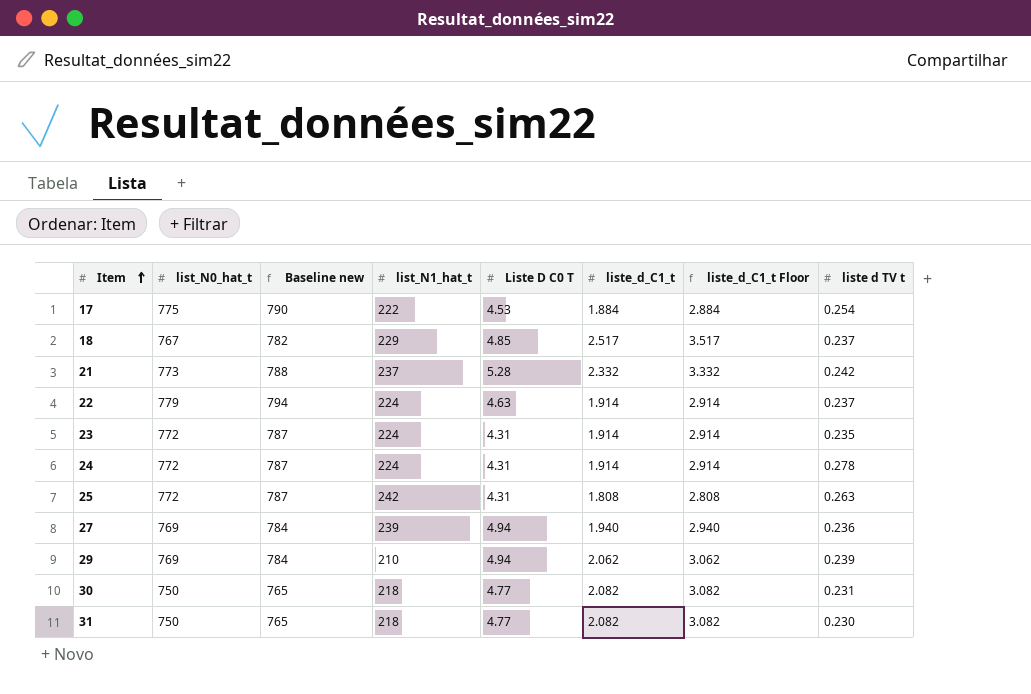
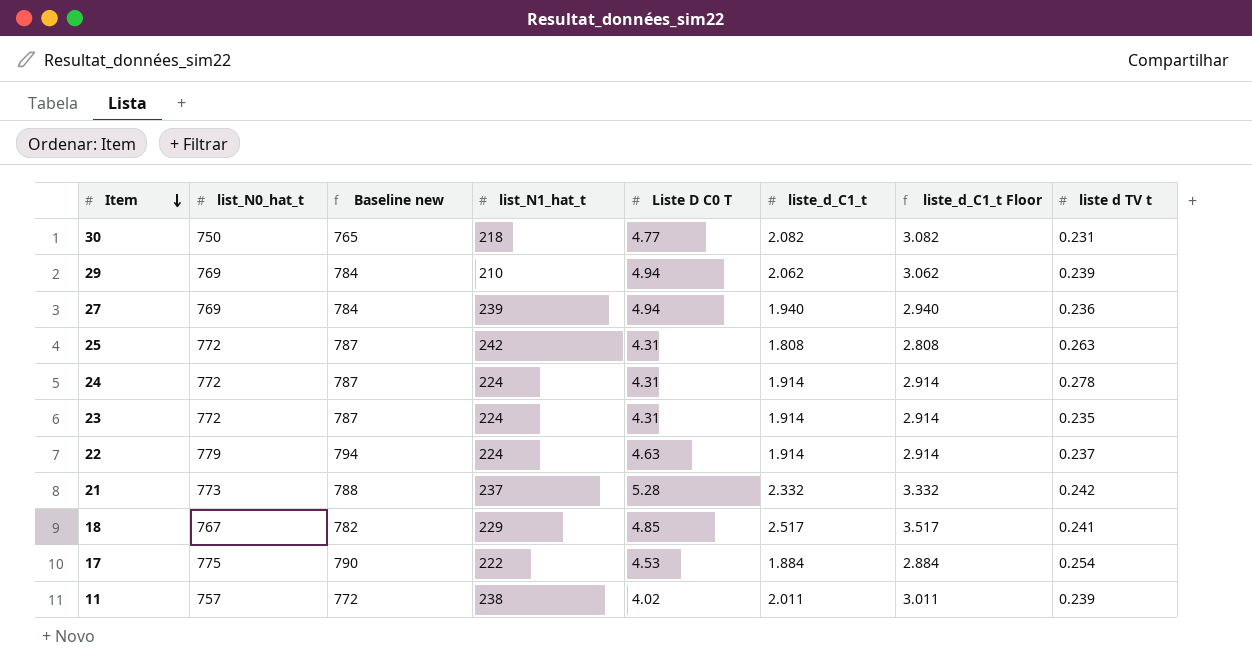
row order: Item ascending -> Item descending
row 31: 750 | 765 | 218 | 4.77 | 2.082 | 3.082 | 0.230 -> none
18 | liste d TV t: 0.237 -> 0.241
row 11: none -> 757 | 772 | 238 | 4.02 | 2.011 | 3.011 | 0.239

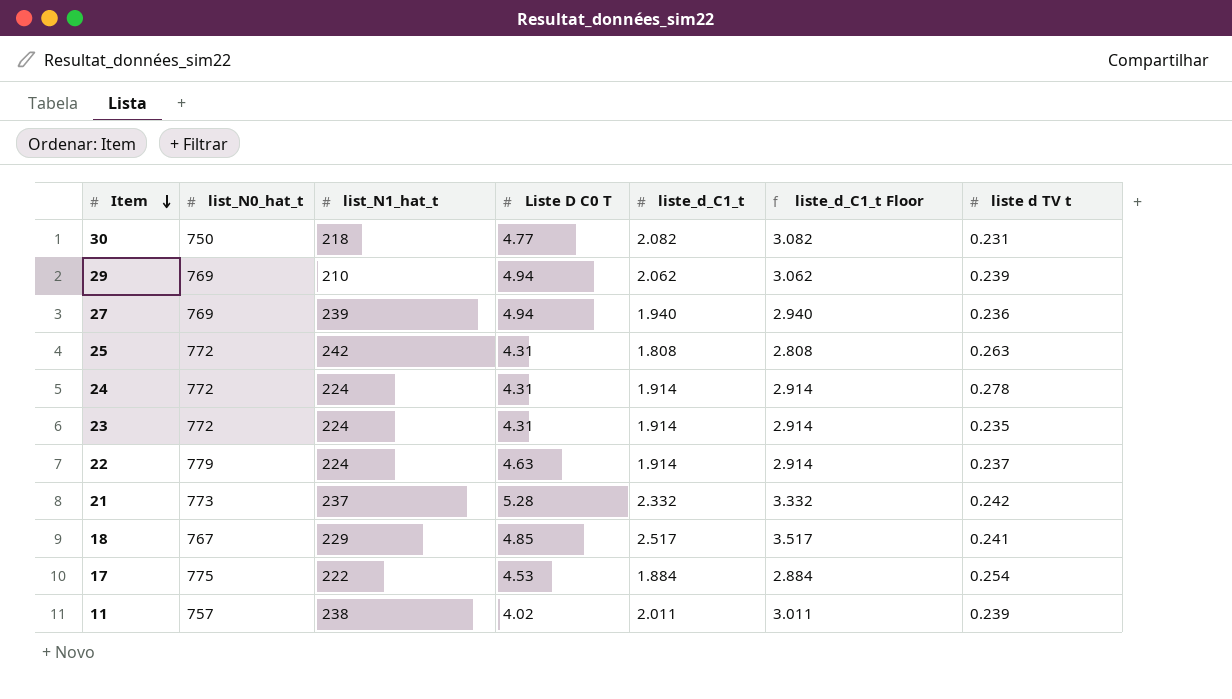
column Baseline new | formula: [list_N0_hat_t] + 15 -> none

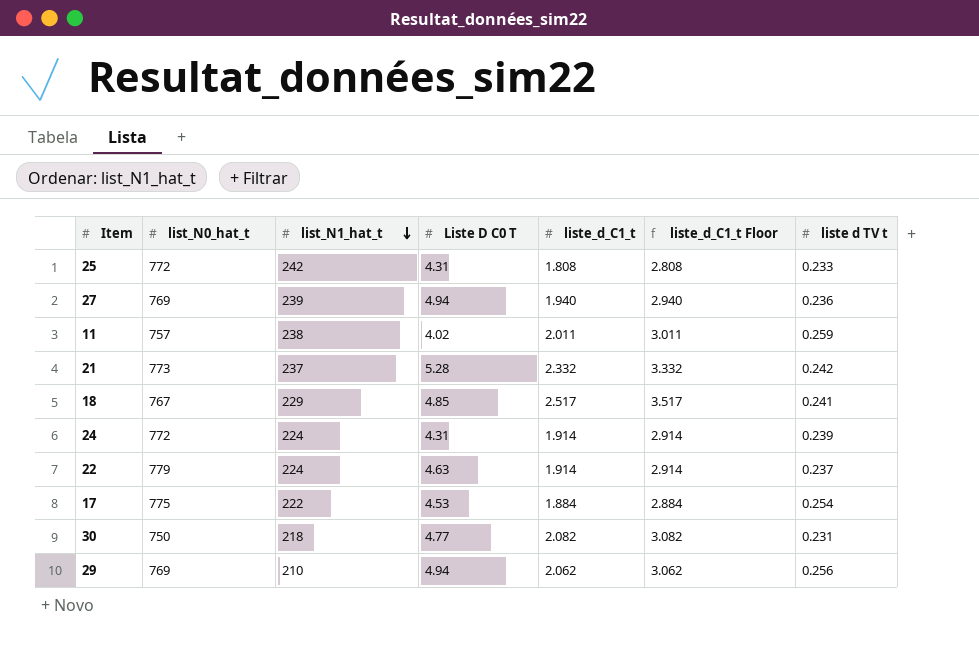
row order: Item descending -> list_N1_hat_t descending
row 23: 772 | 224 | 4.31 | 1.914 | 2.914 | 0.235 -> none
25 | liste d TV t: 0.263 -> 0.233
11 | liste d TV t: 0.239 -> 0.259
24 | liste d TV t: 0.278 -> 0.239
29 | liste d TV t: 0.239 -> 0.256

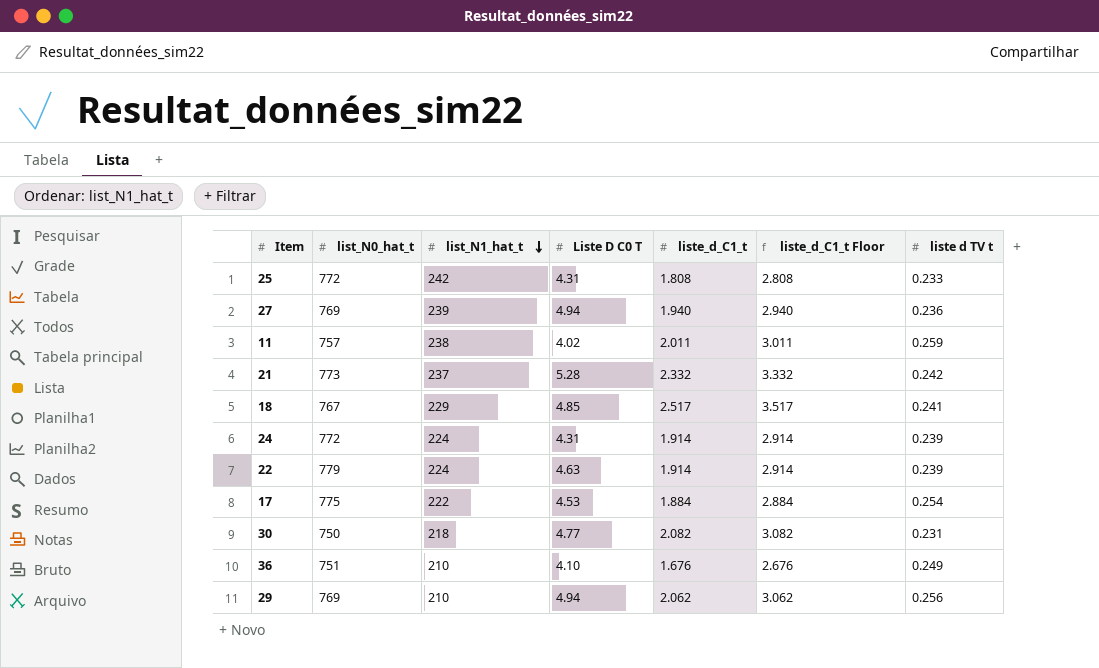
22 | liste d TV t: 0.237 -> 0.239
row 36: none -> 751 | 210 | 4.10 | 1.676 | 2.676 | 0.249

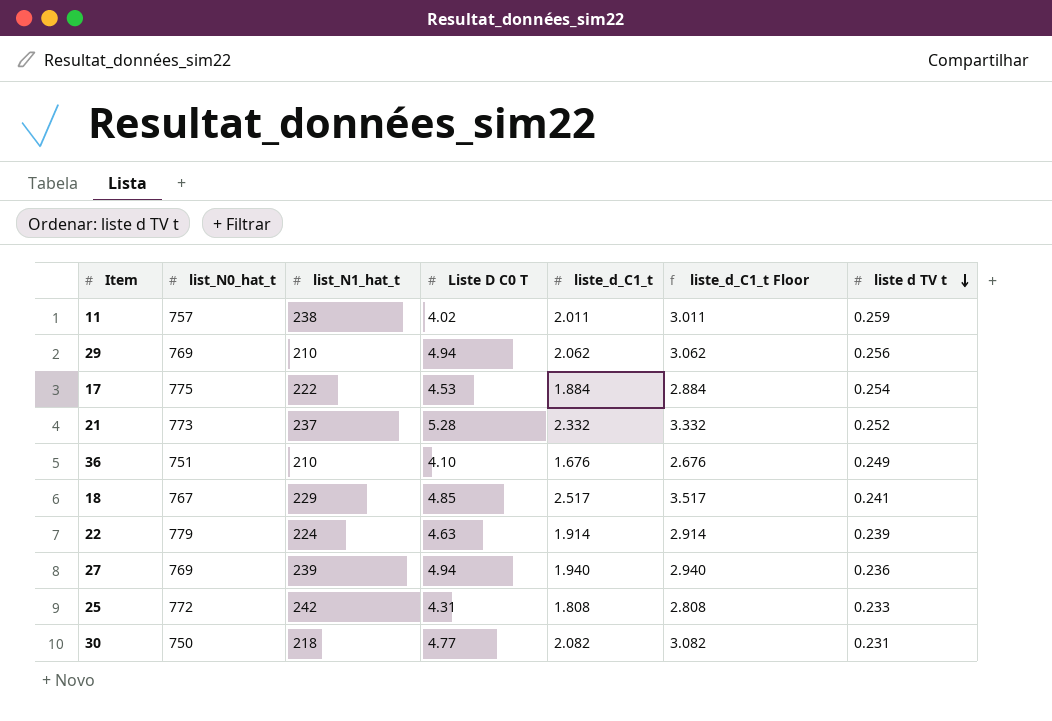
row order: list_N1_hat_t descending -> liste d TV t descending
row 24: 772 | 224 | 4.31 | 1.914 | 2.914 | 0.239 -> none
21 | liste d TV t: 0.242 -> 0.252

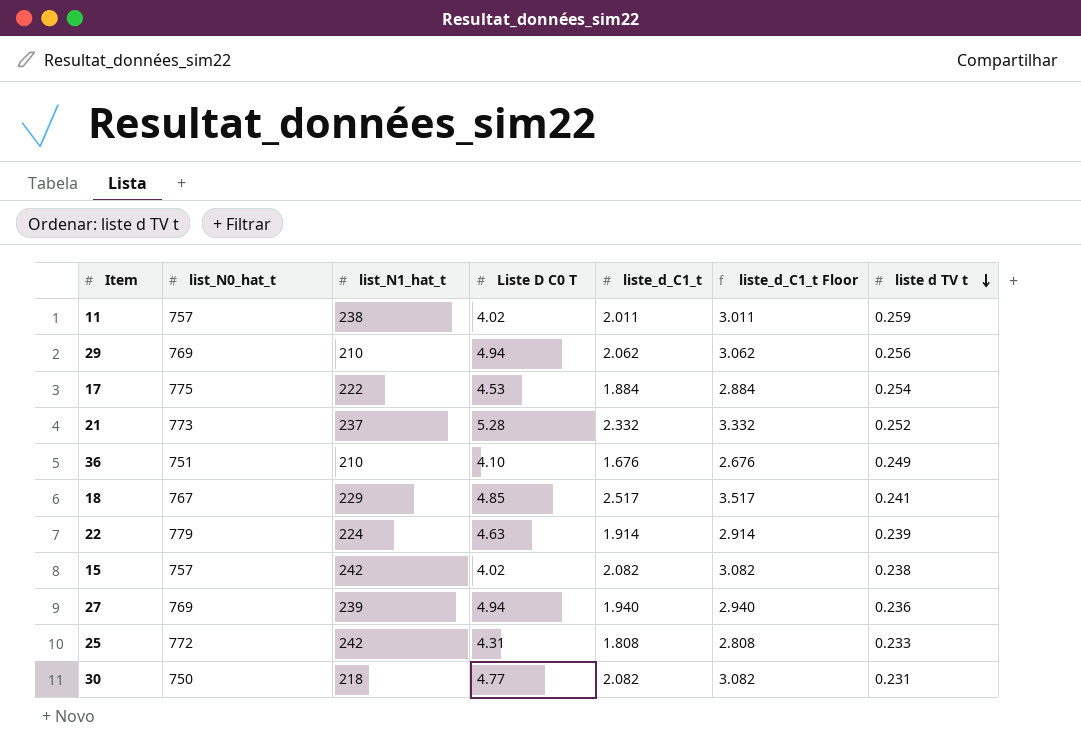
row 15: none -> 757 | 242 | 4.02 | 2.082 | 3.082 | 0.238

